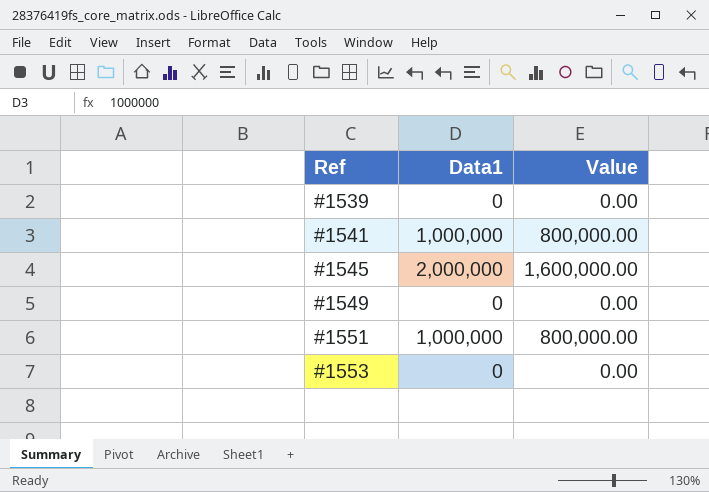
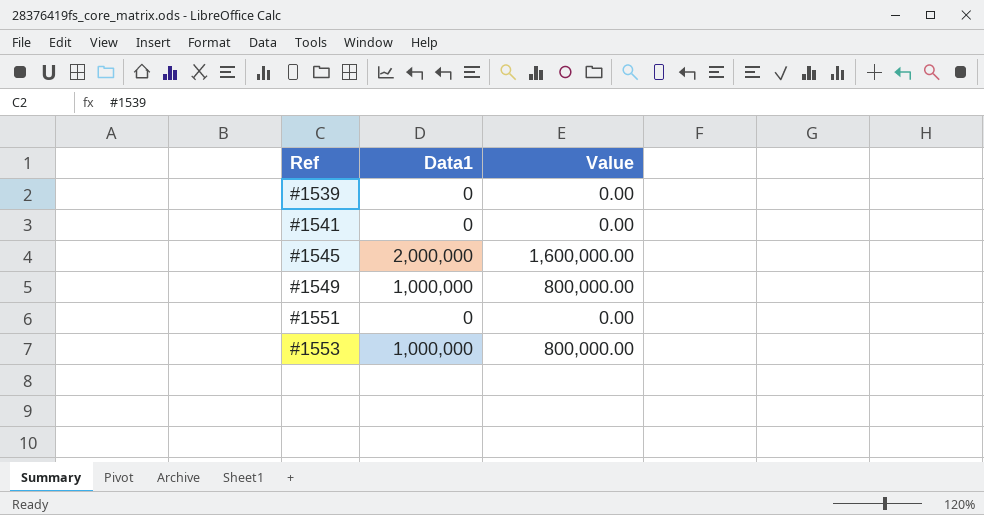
#1541 | Data1: 1,000,000 -> 0
#1541 | Value: 800,000.00 -> 0.00
#1549 | Data1: 0 -> 1,000,000
#1549 | Value: 0.00 -> 800,000.00
#1551 | Data1: 1,000,000 -> 0
#1551 | Value: 800,000.00 -> 0.00
#1553 | Data1: 0 -> 1,000,000
#1553 | Value: 0.00 -> 800,000.00

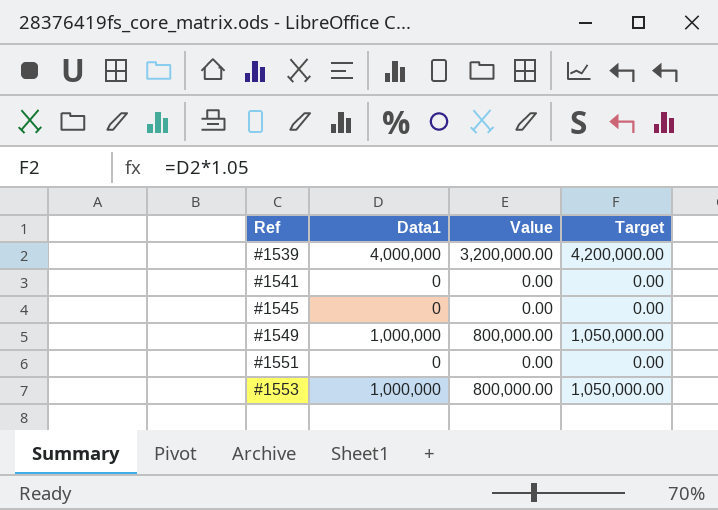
column Target | formula: none -> [Data1] * 1.05
#1539 | Data1: 0 -> 4,000,000
#1539 | Value: 0.00 -> 3,200,000.00
#1545 | Data1: 2,000,000 -> 0
#1545 | Value: 1,600,000.00 -> 0.00

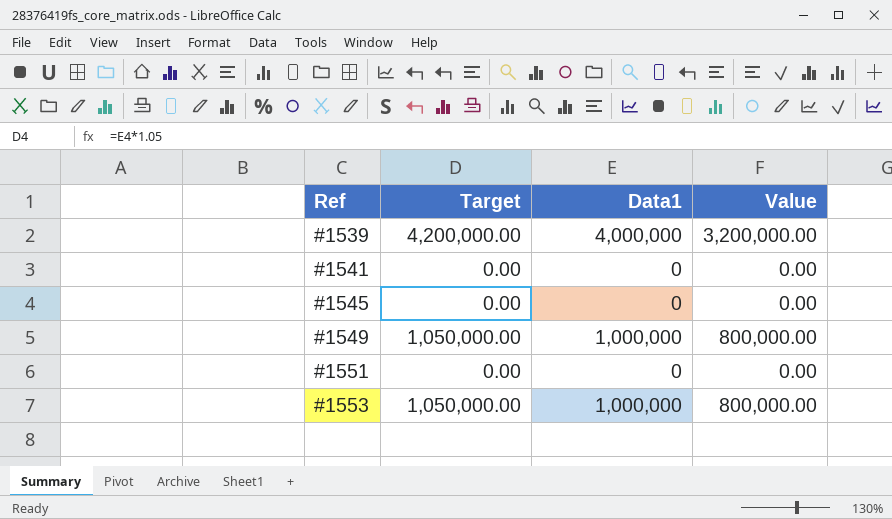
column Target | position: 4 -> 2

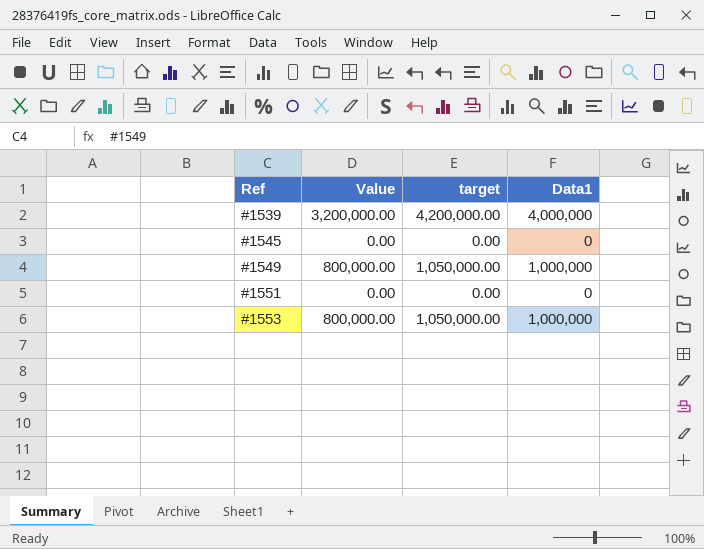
column Value | position: 4 -> 2
column name: Target -> target
row #1541: 0.00 | 0 | 0.00 -> none

